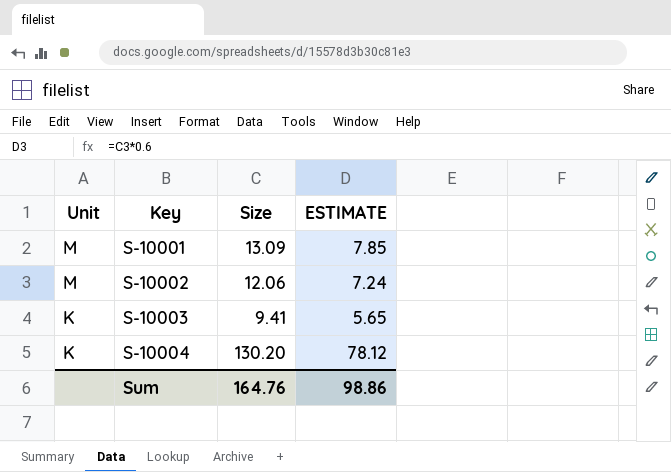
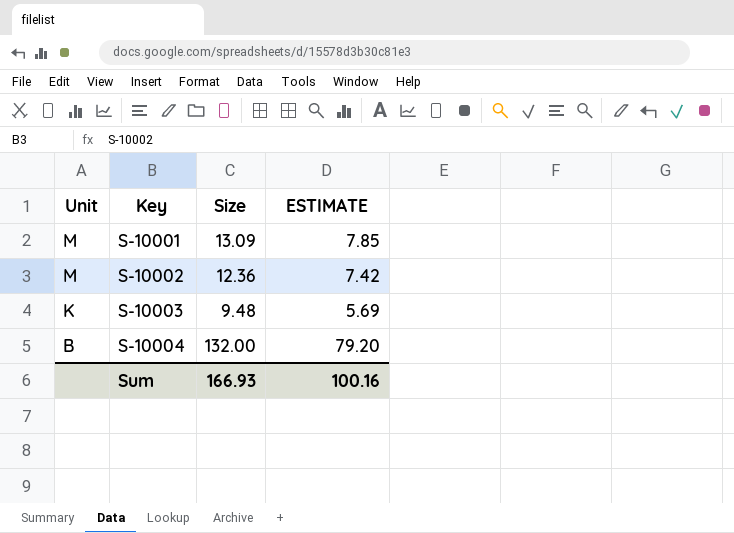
S-10002 | Size: 12.06 -> 12.36
S-10002 | ESTIMATE: 7.24 -> 7.42
S-10003 | Size: 9.41 -> 9.48
S-10003 | ESTIMATE: 5.65 -> 5.69
S-10004 | Unit: K -> B
S-10004 | Size: 130.20 -> 132.00
S-10004 | ESTIMATE: 78.12 -> 79.20
Sum | Size: 164.76 -> 166.93
Sum | ESTIMATE: 98.86 -> 100.16

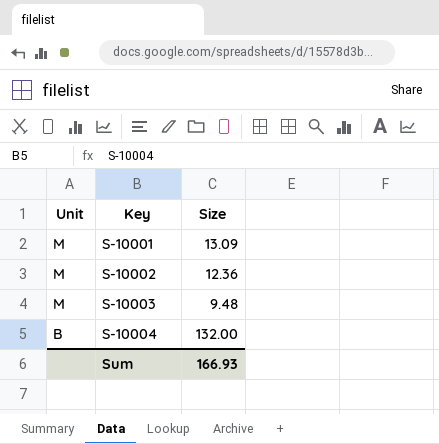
column ESTIMATE | formula: [Size] * 0.6 -> none
S-10003 | Unit: K -> M

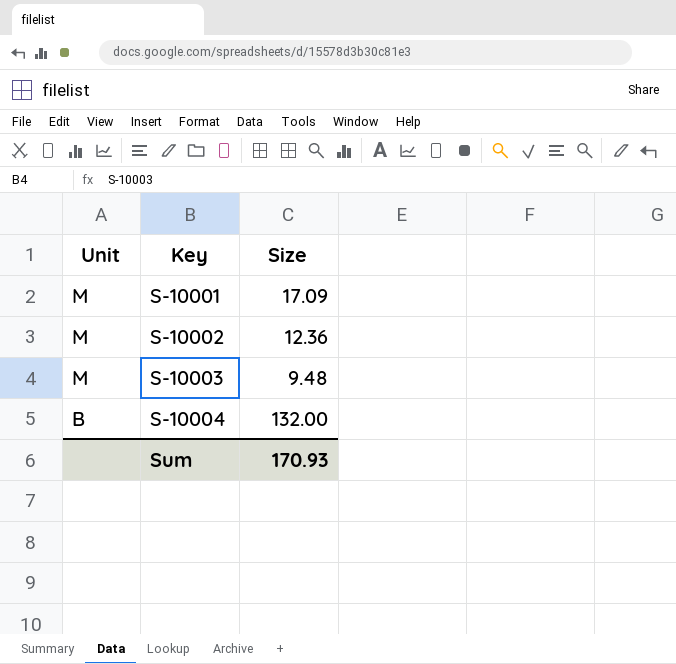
S-10001 | Size: 13.09 -> 17.09
Sum | Size: 166.93 -> 170.93

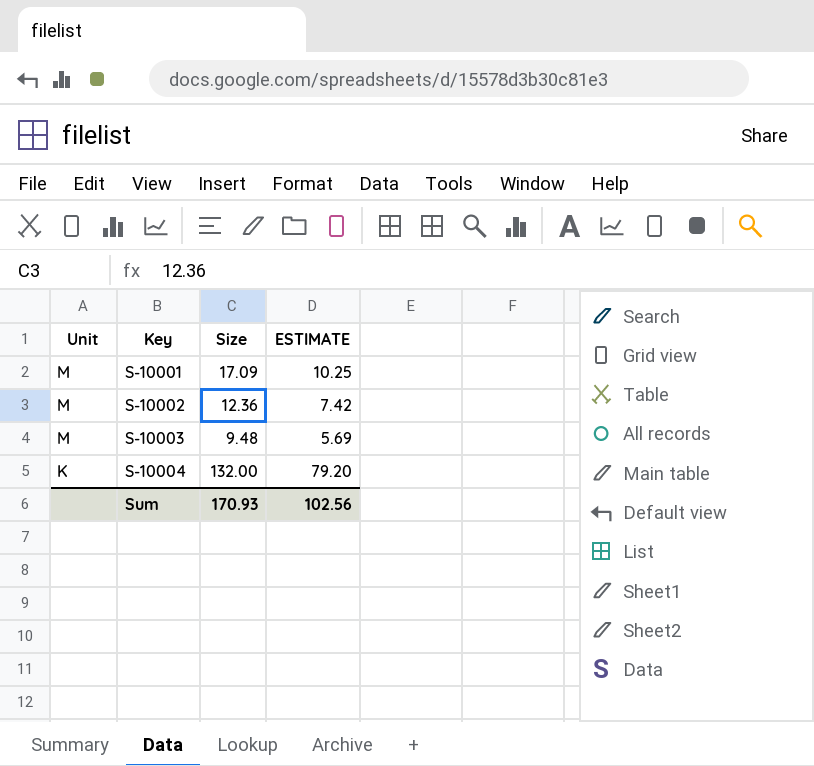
column ESTIMATE | formula: none -> [Size] * 0.6
S-10004 | Unit: B -> K

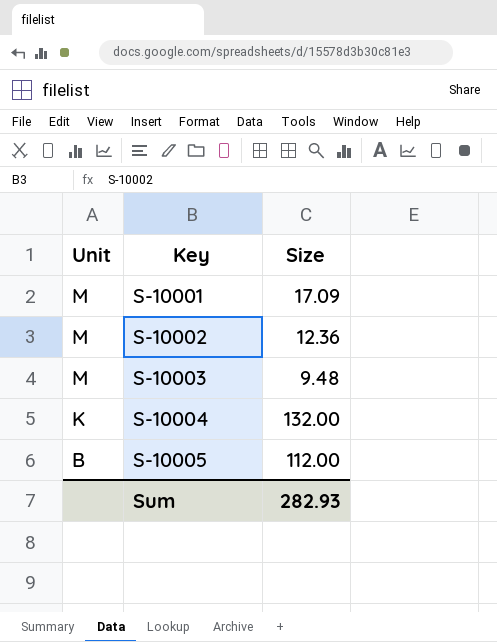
column ESTIMATE | formula: [Size] * 0.6 -> none
row S-10005: none -> B | 112.00
Sum | Size: 170.93 -> 282.93

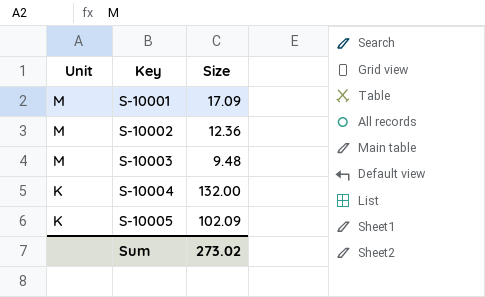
S-10005 | Unit: B -> K
S-10005 | Size: 112.00 -> 102.09
Sum | Size: 282.93 -> 273.02

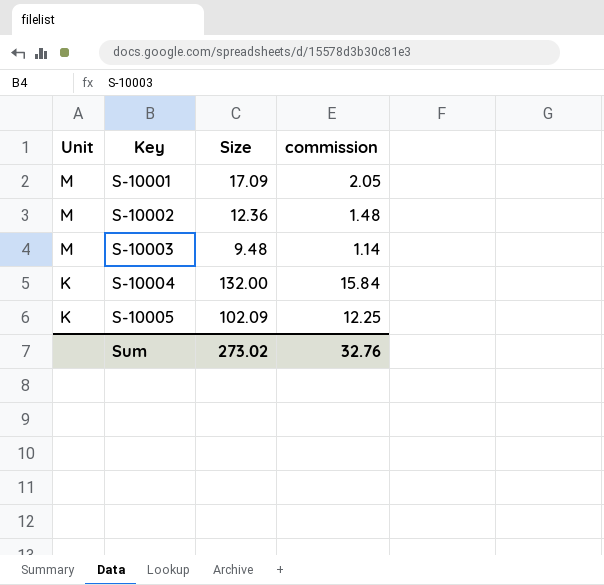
column commission | formula: none -> [Size] * 0.12

